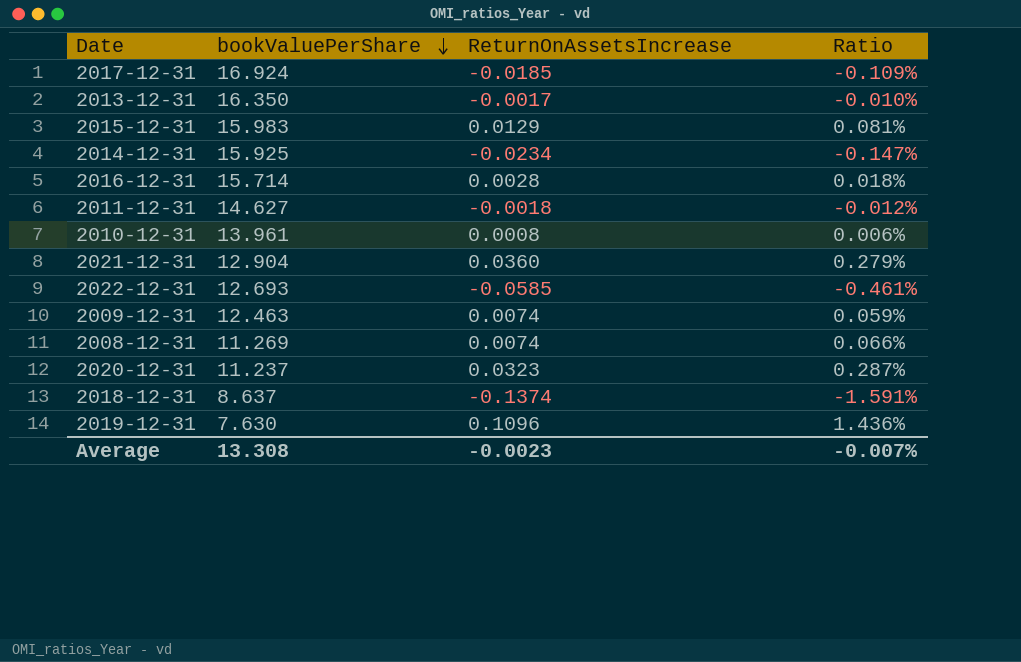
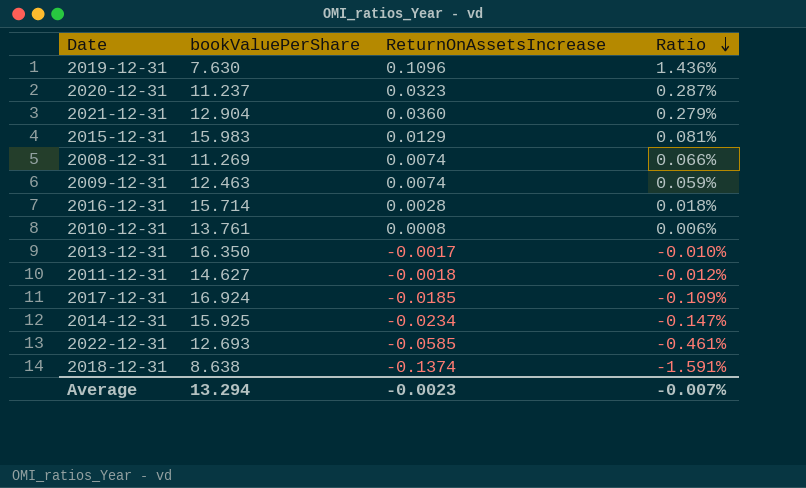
row order: bookValuePerShare descending -> Ratio descending
2010-12-31 | bookValuePerShare: 13.961 -> 13.761
2018-12-31 | bookValuePerShare: 8.637 -> 8.638
Average | bookValuePerShare: 13.308 -> 13.294

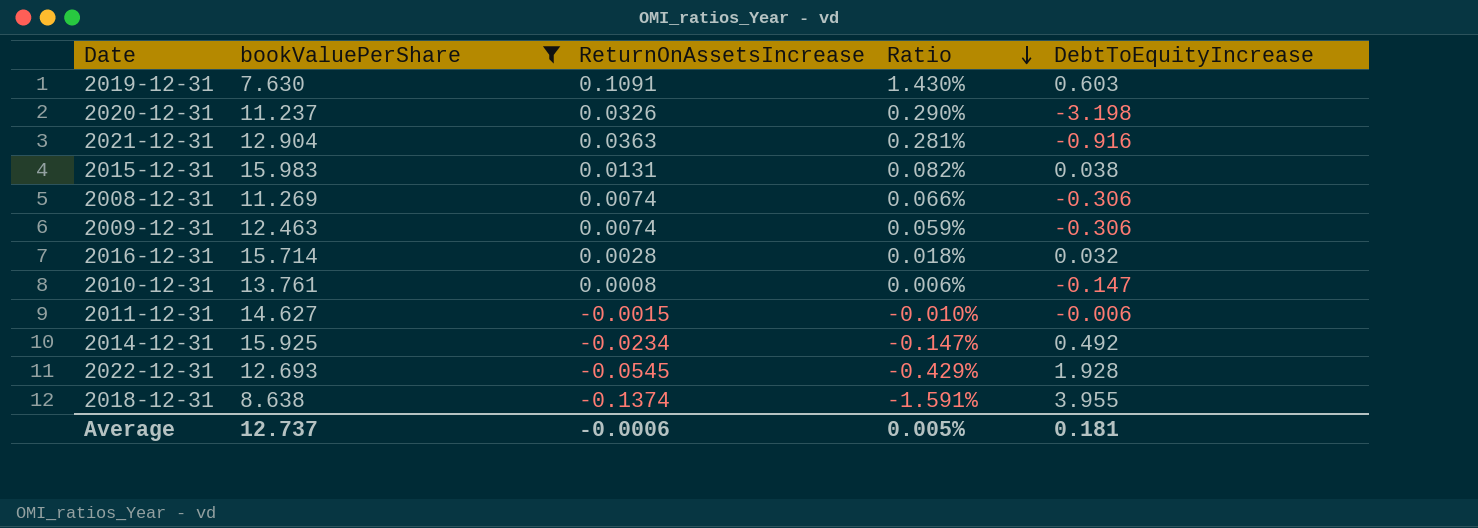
filter: none -> bookValuePerShare <= 15.983
column DebtToEquityIncrease | position: none -> 5
2019-12-31 | ReturnOnAssetsIncrease: 0.1096 -> 0.1091
2019-12-31 | Ratio: 1.436% -> 1.430%
2020-12-31 | ReturnOnAssetsIncrease: 0.0323 -> 0.0326
2020-12-31 | Ratio: 0.287% -> 0.290%
2021-12-31 | ReturnOnAssetsIncrease: 0.0360 -> 0.0363
2021-12-31 | Ratio: 0.279% -> 0.281%
2015-12-31 | ReturnOnAssetsIncrease: 0.0129 -> 0.0131
2015-12-31 | Ratio: 0.081% -> 0.082%
2011-12-31 | ReturnOnAssetsIncrease: -0.0018 -> -0.0015
2011-12-31 | Ratio: -0.012% -> -0.010%
2022-12-31 | ReturnOnAssetsIncrease: -0.0585 -> -0.0545
2022-12-31 | Ratio: -0.461% -> -0.429%
Average | bookValuePerShare: 13.294 -> 12.737
Average | ReturnOnAssetsIncrease: -0.0023 -> -0.0006
Average | Ratio: -0.007% -> 0.005%

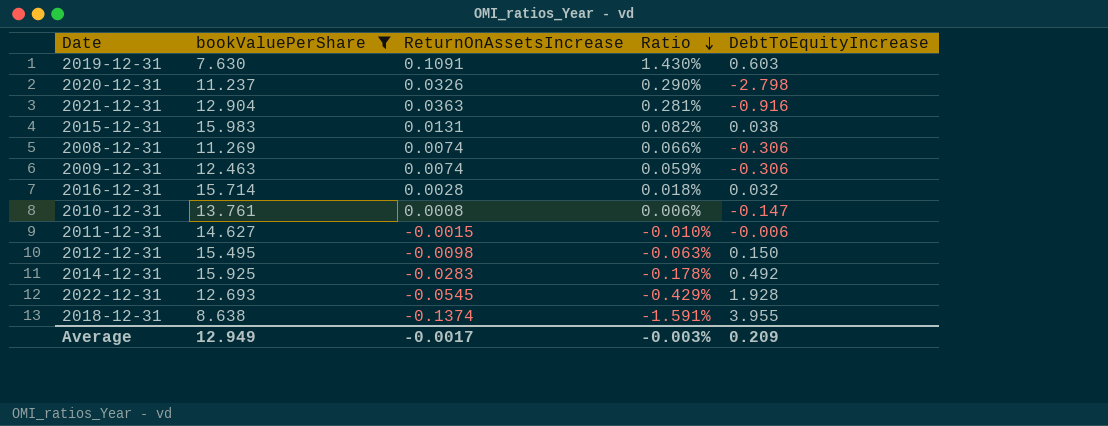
2020-12-31 | DebtToEquityIncrease: -3.198 -> -2.798
row 2012-12-31: none -> 15.495 | -0.0098 | -0.063% | 0.150
2014-12-31 | ReturnOnAssetsIncrease: -0.0234 -> -0.0283
2014-12-31 | Ratio: -0.147% -> -0.178%
Average | bookValuePerShare: 12.737 -> 12.949
Average | ReturnOnAssetsIncrease: -0.0006 -> -0.0017
Average | Ratio: 0.005% -> -0.003%
Average | DebtToEquityIncrease: 0.181 -> 0.209

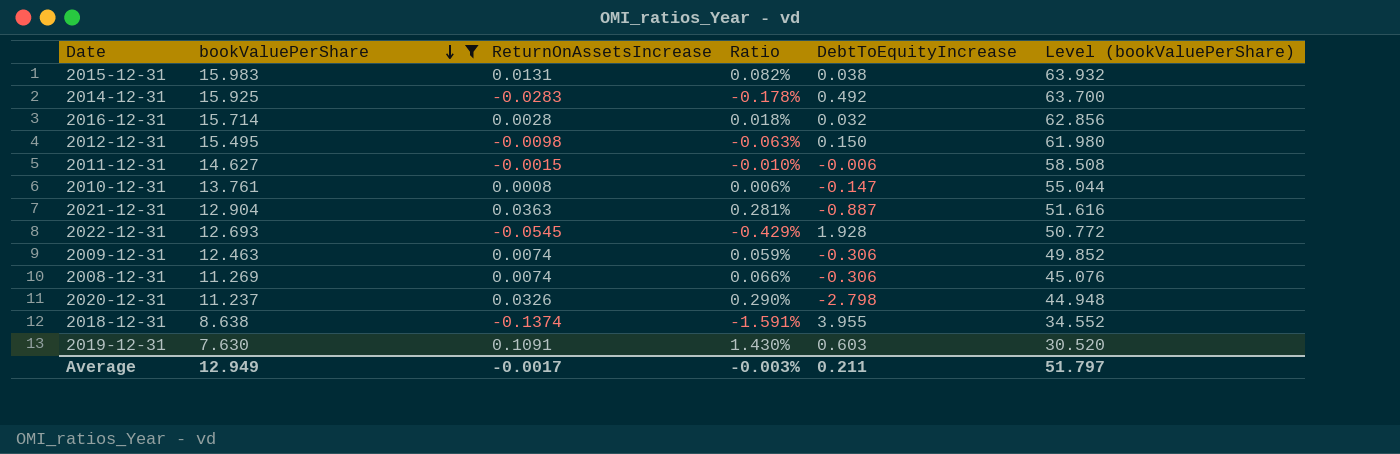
row order: Ratio descending -> bookValuePerShare descending
column Level (bookValuePerShare) | formula: none -> [bookValuePerShare] * 4
2021-12-31 | DebtToEquityIncrease: -0.916 -> -0.887
Average | DebtToEquityIncrease: 0.209 -> 0.211

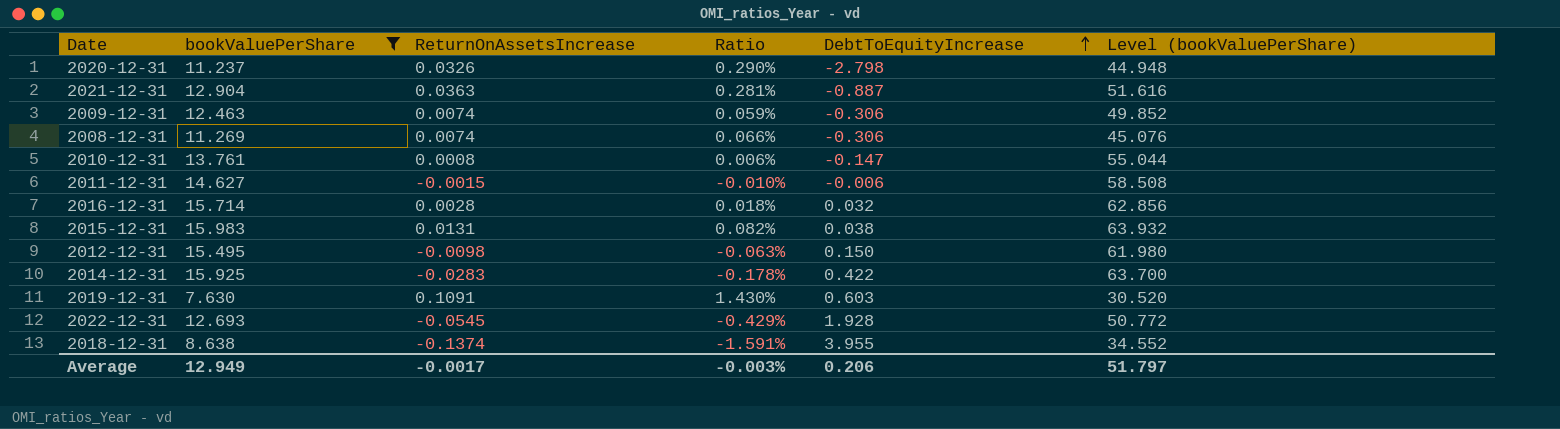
row order: bookValuePerShare descending -> DebtToEquityIncrease ascending
2014-12-31 | DebtToEquityIncrease: 0.492 -> 0.422
Average | DebtToEquityIncrease: 0.211 -> 0.206

